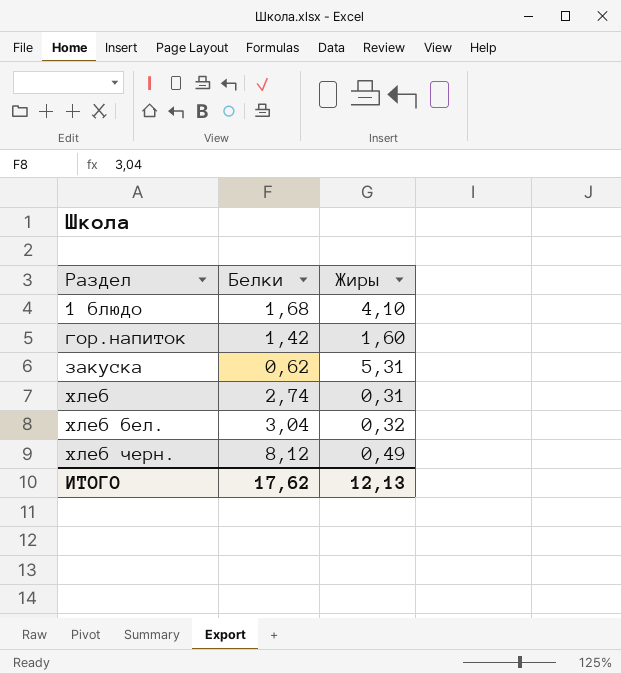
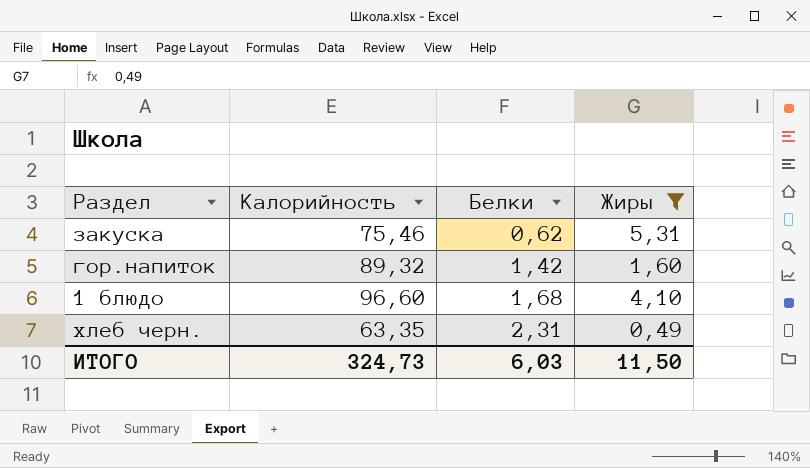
filter: none -> Жиры >= 0,49
row order: Раздел ascending -> Белки ascending
column Калорийность | position: none -> 2
хлеб черн. | Белки: 8,12 -> 2,31
ИТОГО | Белки: 17,62 -> 6,03
ИТОГО | Жиры: 12,13 -> 11,50

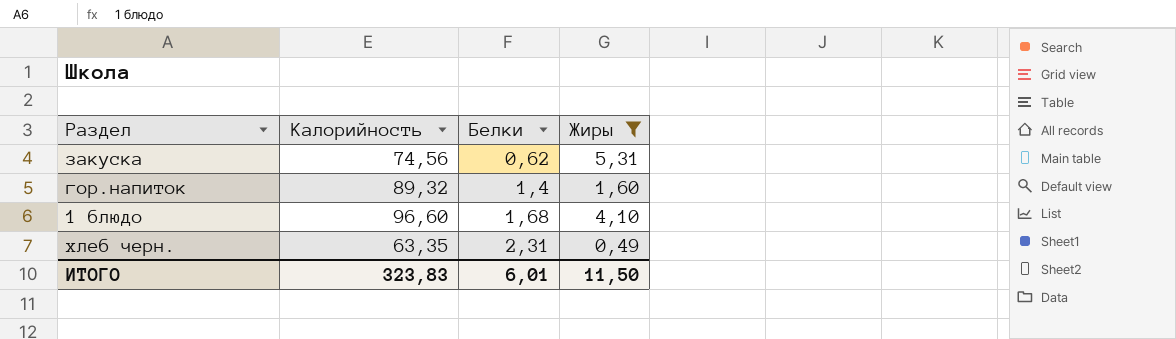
закуска | Калорийность: 75,46 -> 74,56
гор.напиток | Белки: 1,42 -> 1,4
ИТОГО | Калорийность: 324,73 -> 323,83
ИТОГО | Белки: 6,03 -> 6,01

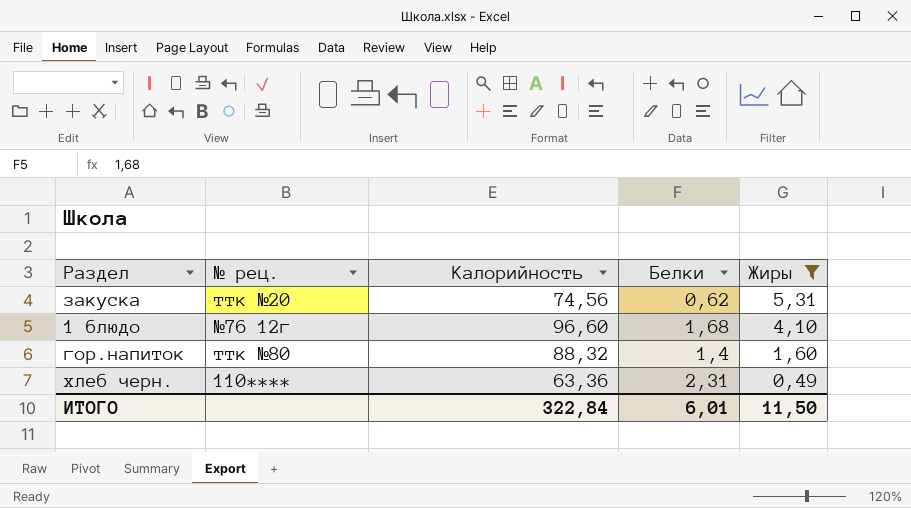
row order: Белки ascending -> Жиры descending
column № рец. | position: none -> 2
гор.напиток | Калорийность: 89,32 -> 88,32
хлеб черн. | Калорийность: 63,35 -> 63,36
ИТОГО | Калорийность: 323,83 -> 322,84

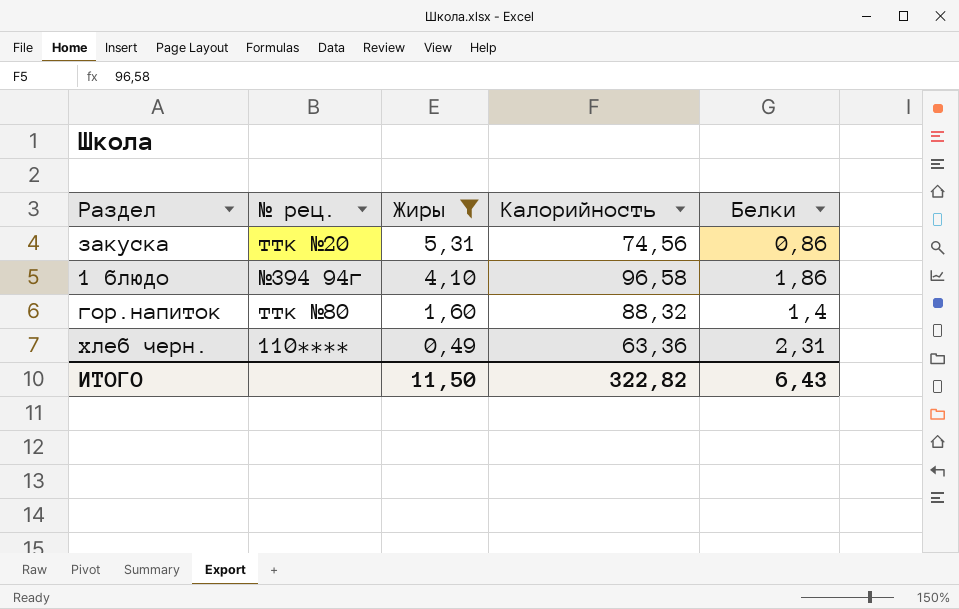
column Жиры | position: 5 -> 3
закуска | Белки: 0,62 -> 0,86
1 блюдо | № рец.: №76 12г -> №394 94г
1 блюдо | Калорийность: 96,60 -> 96,58
1 блюдо | Белки: 1,68 -> 1,86
ИТОГО | Калорийность: 322,84 -> 322,82
ИТОГО | Белки: 6,01 -> 6,43

